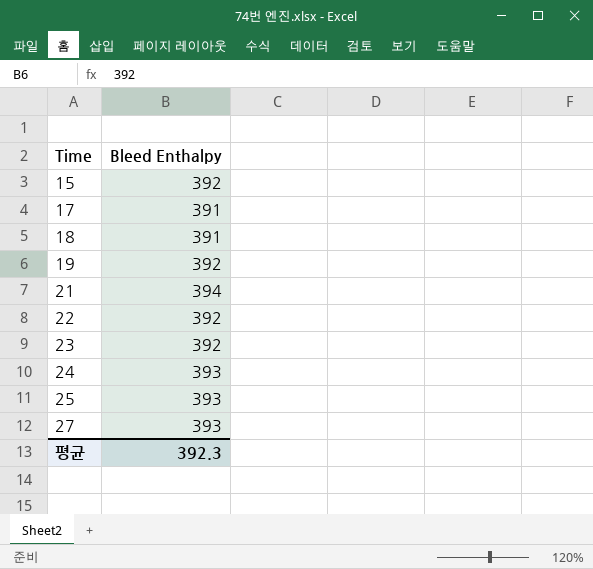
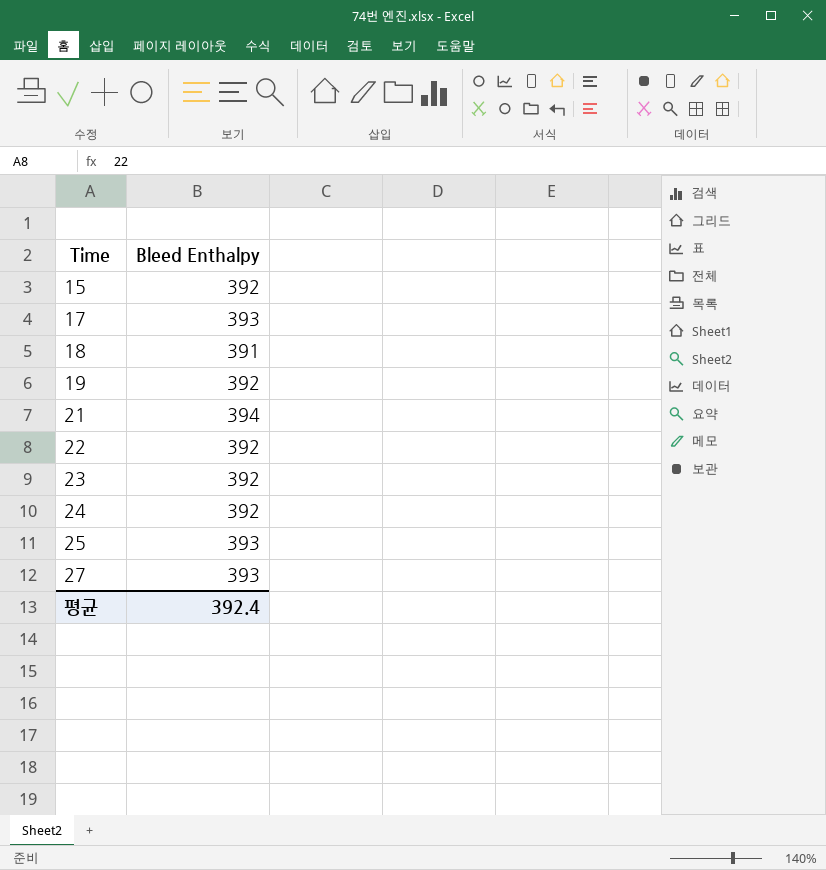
17 | Bleed Enthalpy: 391 -> 393
24 | Bleed Enthalpy: 393 -> 392
평균 | Bleed Enthalpy: 392.3 -> 392.4

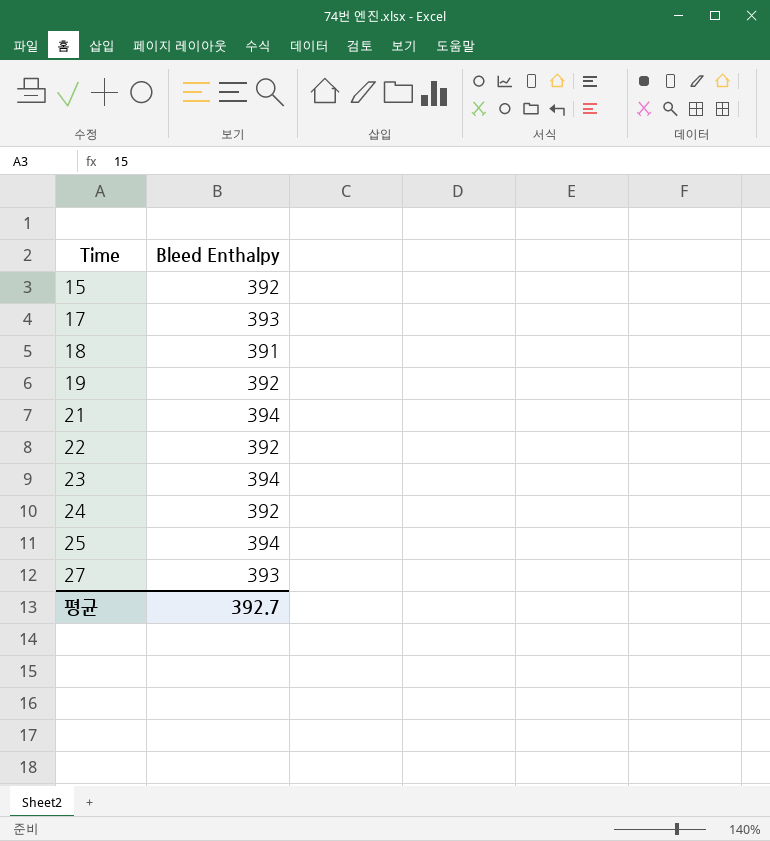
23 | Bleed Enthalpy: 392 -> 394
25 | Bleed Enthalpy: 393 -> 394
평균 | Bleed Enthalpy: 392.4 -> 392.7

